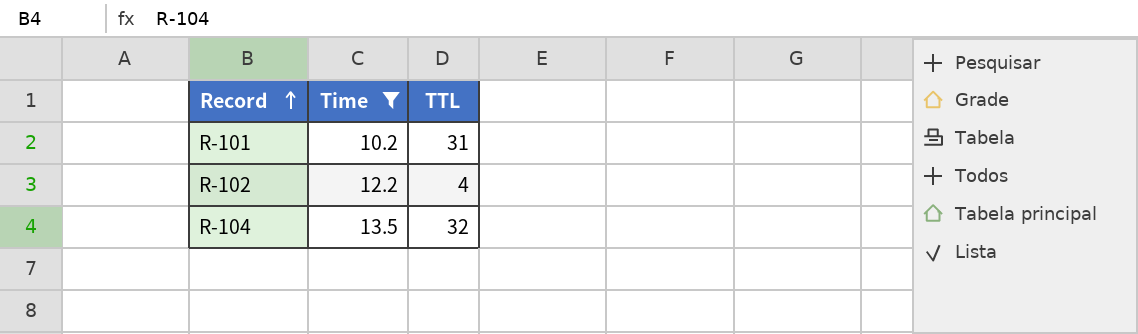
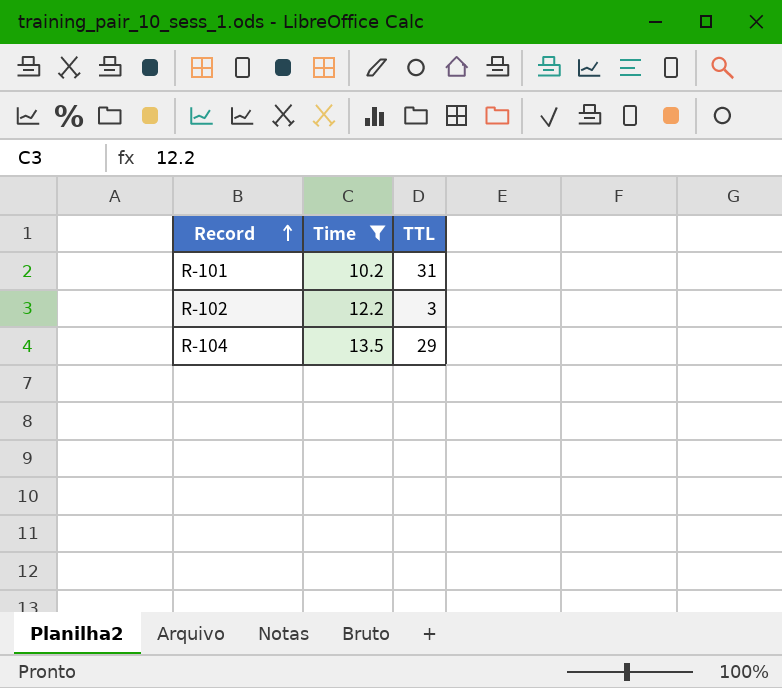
R-102 | TTL: 4 -> 3
R-104 | TTL: 32 -> 29

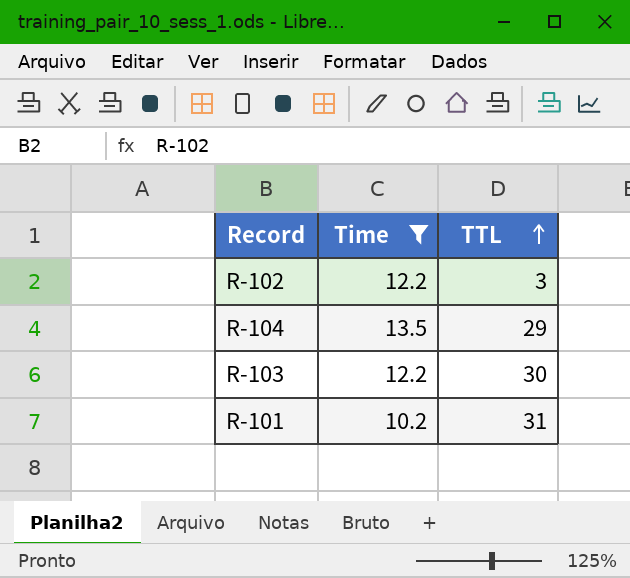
row order: Record ascending -> TTL ascending
row R-103: none -> 12.2 | 30

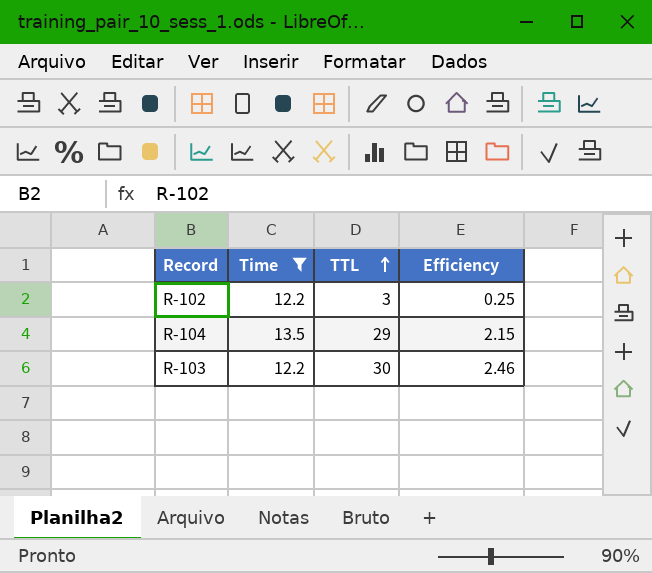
column Efficiency | formula: none -> [TTL] / [Time]
row R-101: 10.2 | 31 -> none

